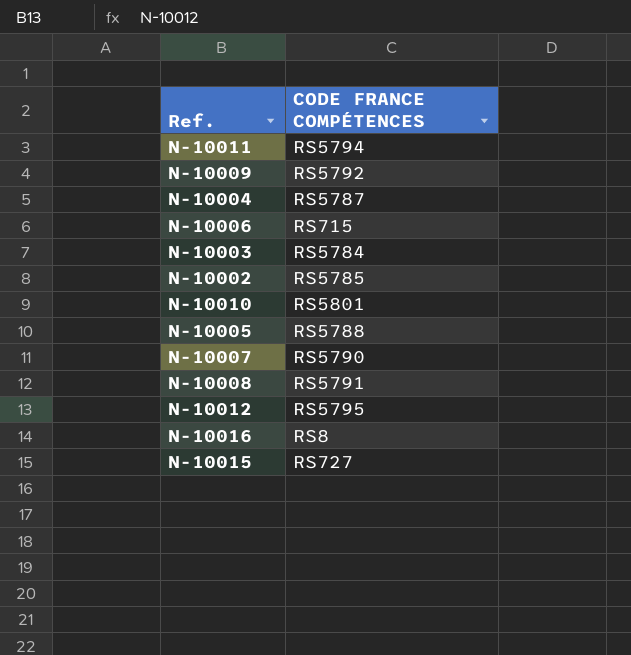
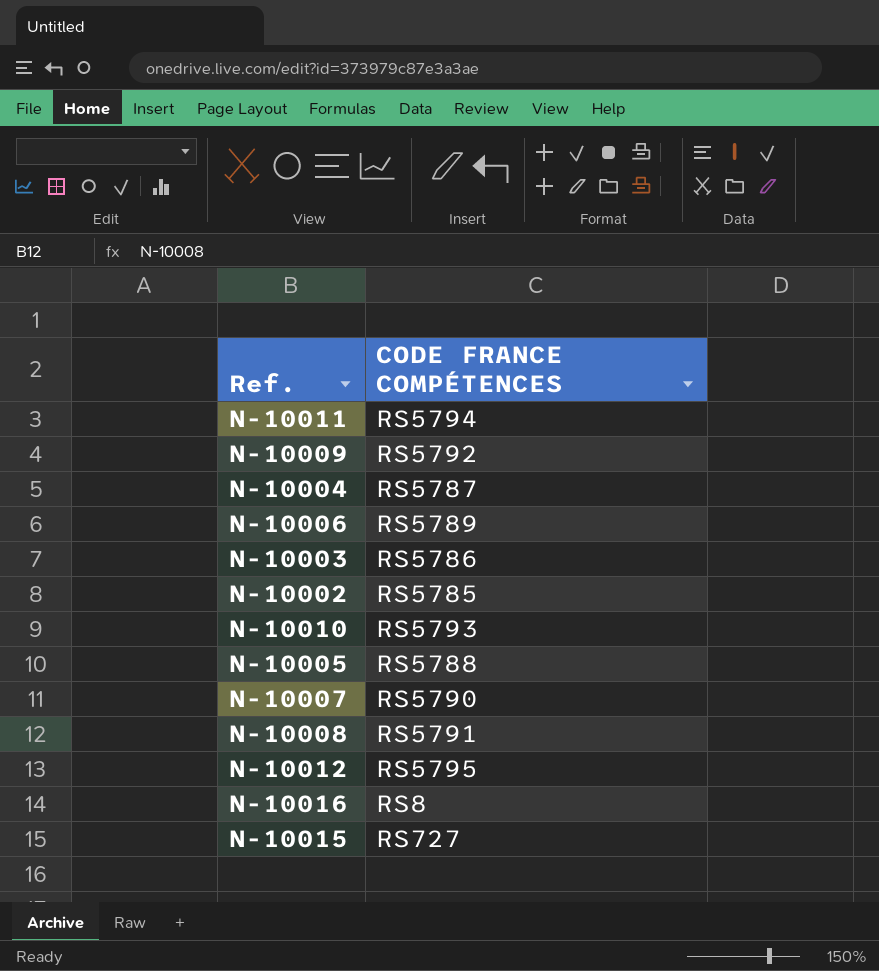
N-10006 | CODE FRANCE COMPÉTENCES: RS715 -> RS5789
N-10003 | CODE FRANCE COMPÉTENCES: RS5784 -> RS5786
N-10010 | CODE FRANCE COMPÉTENCES: RS5801 -> RS5793

